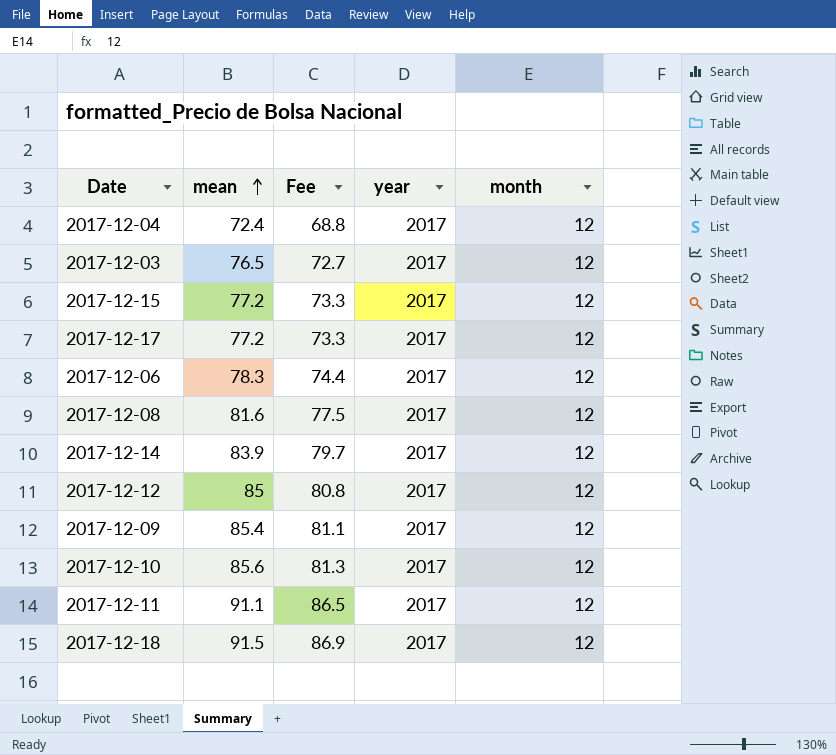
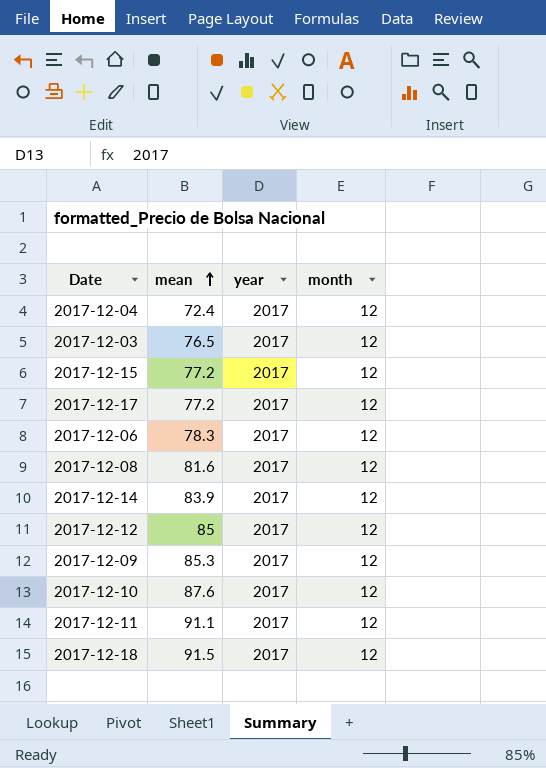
column Fee | formula: [mean] * 0.95 -> none
2017-12-09 | mean: 85.4 -> 85.3
2017-12-10 | mean: 85.6 -> 87.6

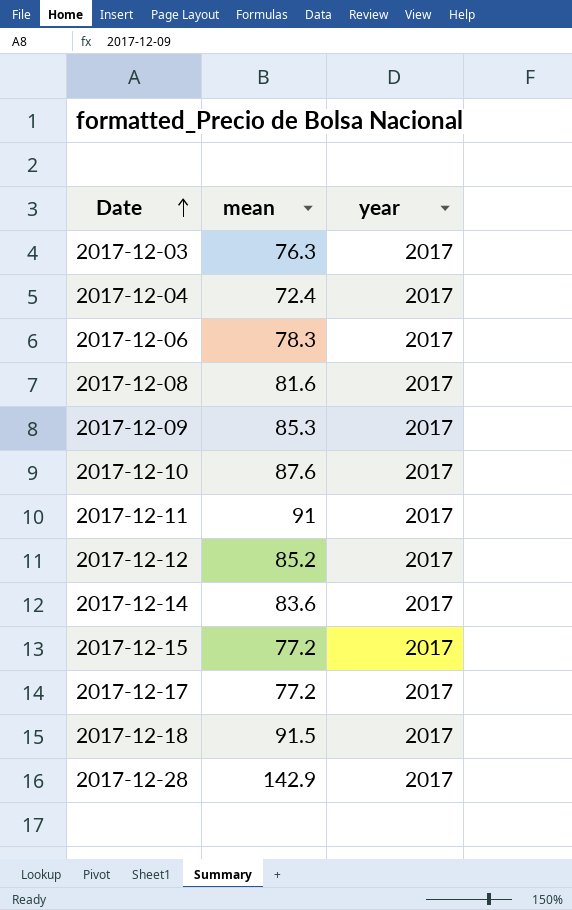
row order: mean ascending -> Date ascending
column month | position: 4 -> none
2017-12-03 | mean: 76.5 -> 76.3
2017-12-11 | mean: 91.1 -> 91
2017-12-12 | mean: 85 -> 85.2
2017-12-14 | mean: 83.9 -> 83.6
row 2017-12-28: none -> 142.9 | 2017

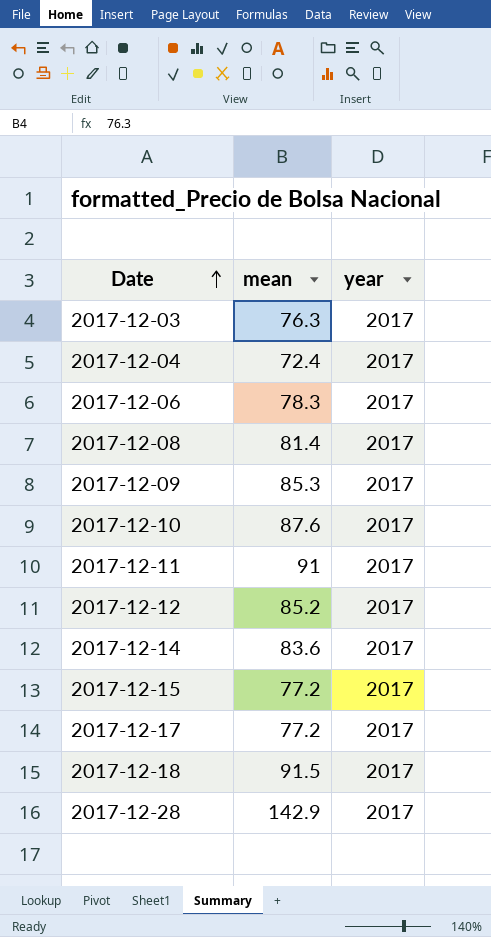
2017-12-08 | mean: 81.6 -> 81.4

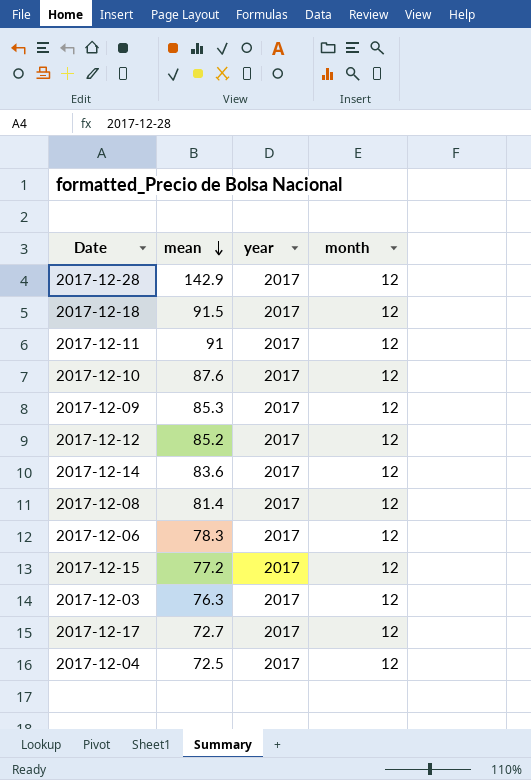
row order: Date ascending -> mean descending
column month | position: none -> 4
2017-12-17 | mean: 77.2 -> 72.7
2017-12-04 | mean: 72.4 -> 72.5

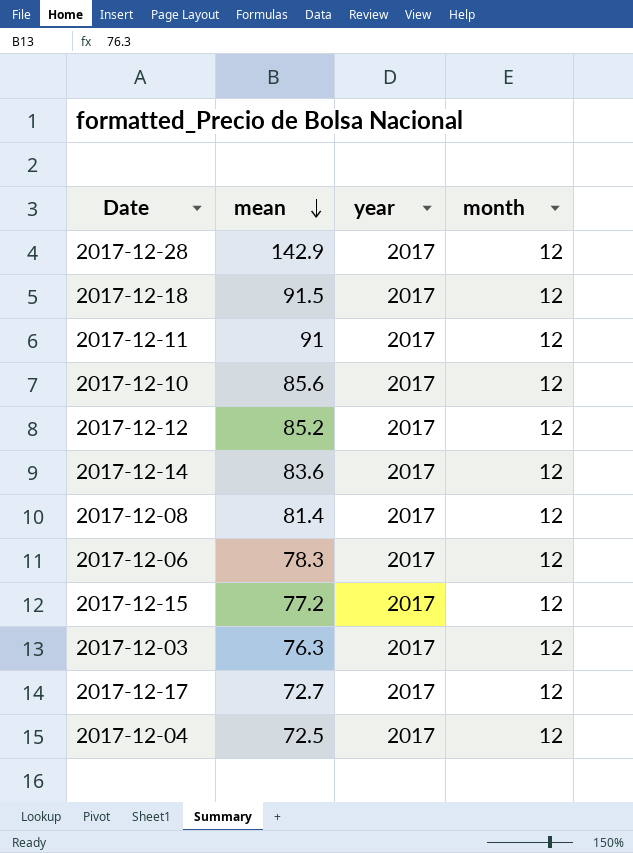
row 2017-12-09: 85.3 | 2017 | 12 -> none
2017-12-10 | mean: 87.6 -> 85.6

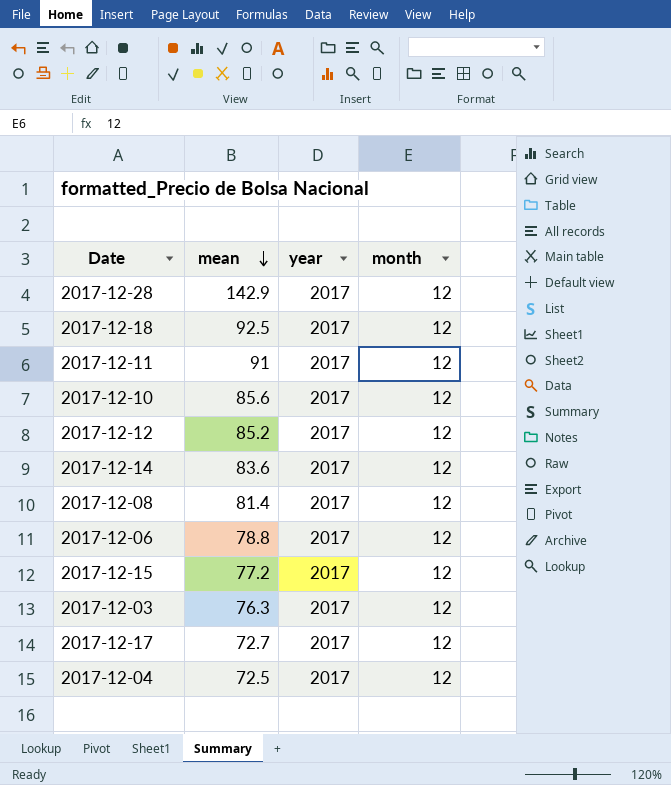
2017-12-18 | mean: 91.5 -> 92.5
2017-12-06 | mean: 78.3 -> 78.8

